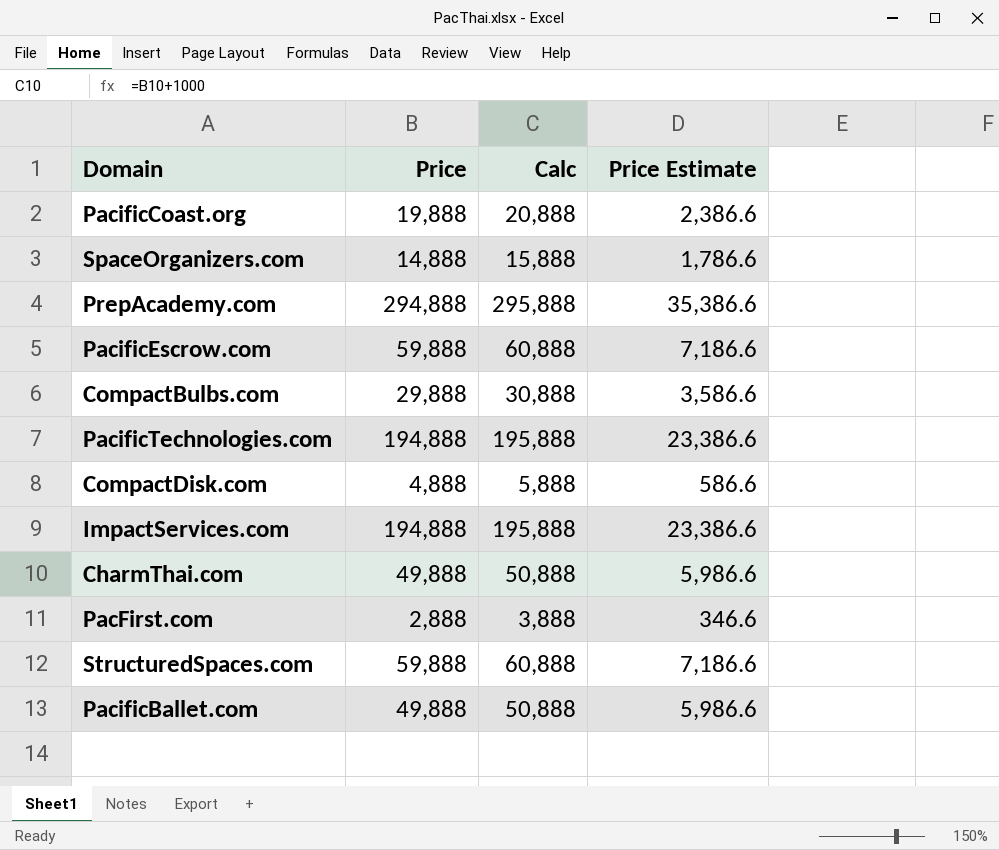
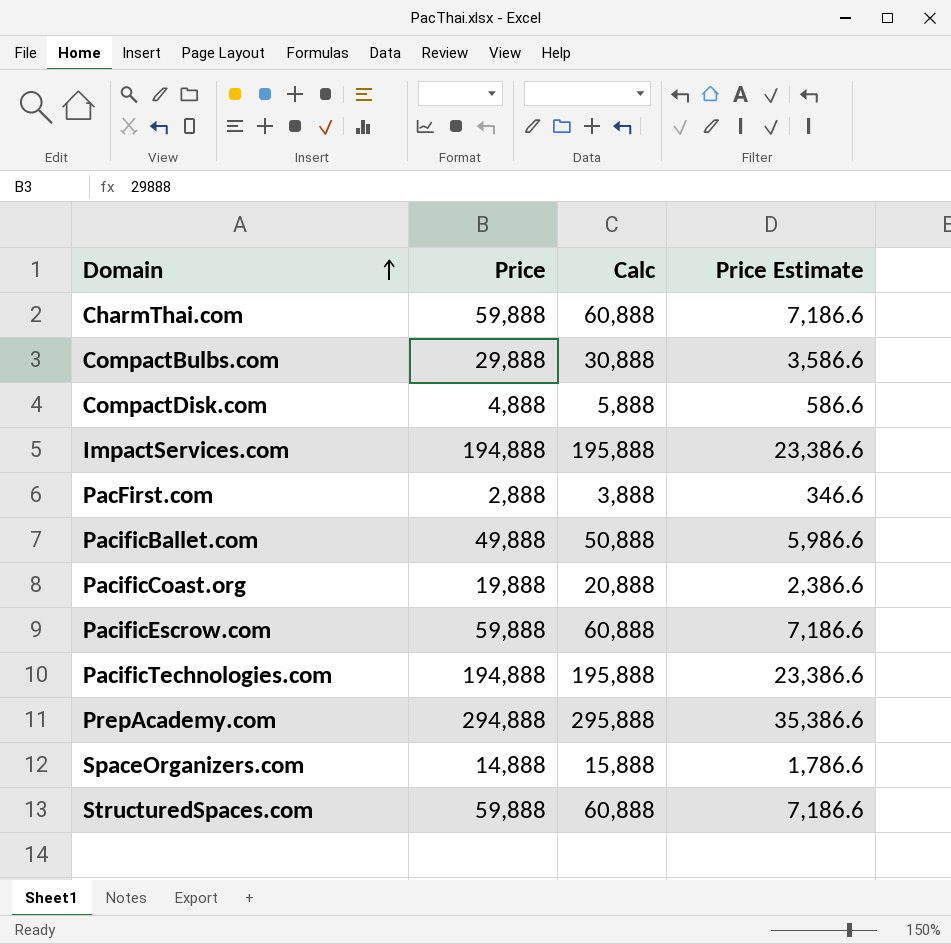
row order: none -> Domain ascending
CharmThai.com | Price: 49,888 -> 59,888
CharmThai.com | Calc: 50,888 -> 60,888
CharmThai.com | Price Estimate: 5,986.6 -> 7,186.6

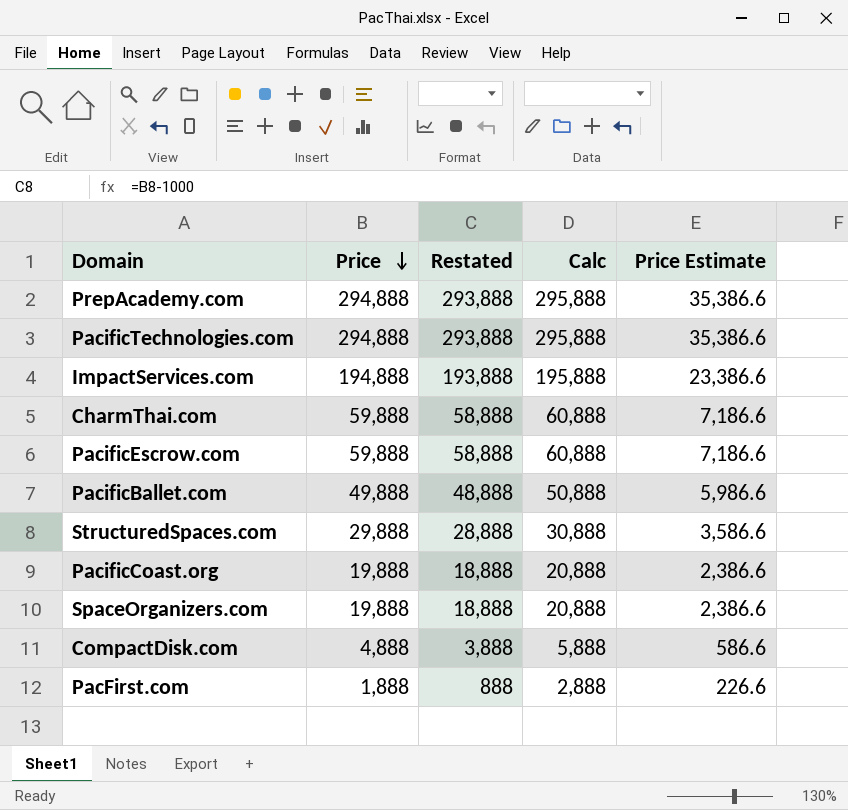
row order: Domain ascending -> Price descending
column Restated | formula: none -> [Price] - 1000
row CompactBulbs.com: 29,888 | 30,888 | 3,586.6 -> none
PacificTechnologies.com | Price: 194,888 -> 294,888
PacificTechnologies.com | Calc: 195,888 -> 295,888
PacificTechnologies.com | Price Estimate: 23,386.6 -> 35,386.6
StructuredSpaces.com | Price: 59,888 -> 29,888
StructuredSpaces.com | Calc: 60,888 -> 30,888
StructuredSpaces.com | Price Estimate: 7,186.6 -> 3,586.6
SpaceOrganizers.com | Price: 14,888 -> 19,888
SpaceOrganizers.com | Calc: 15,888 -> 20,888
SpaceOrganizers.com | Price Estimate: 1,786.6 -> 2,386.6
PacFirst.com | Price: 2,888 -> 1,888
PacFirst.com | Calc: 3,888 -> 2,888
PacFirst.com | Price Estimate: 346.6 -> 226.6

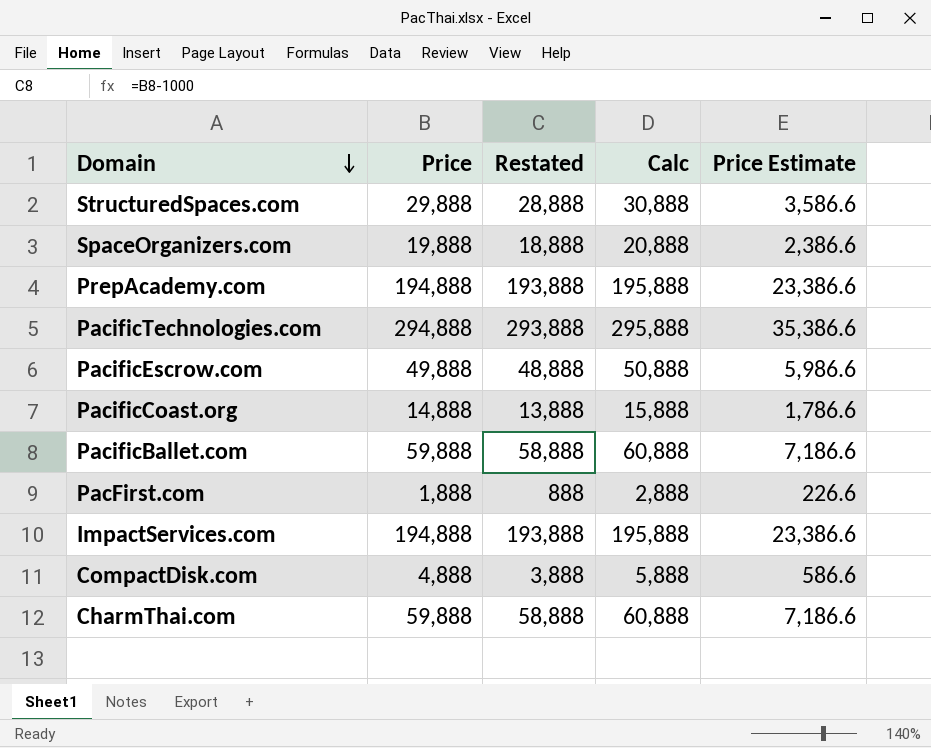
row order: Price descending -> Domain descending
PrepAcademy.com | Price: 294,888 -> 194,888
PrepAcademy.com | Restated: 293,888 -> 193,888
PrepAcademy.com | Calc: 295,888 -> 195,888
PrepAcademy.com | Price Estimate: 35,386.6 -> 23,386.6
PacificEscrow.com | Price: 59,888 -> 49,888
PacificEscrow.com | Restated: 58,888 -> 48,888
PacificEscrow.com | Calc: 60,888 -> 50,888
PacificEscrow.com | Price Estimate: 7,186.6 -> 5,986.6
PacificCoast.org | Price: 19,888 -> 14,888
PacificCoast.org | Restated: 18,888 -> 13,888
PacificCoast.org | Calc: 20,888 -> 15,888
PacificCoast.org | Price Estimate: 2,386.6 -> 1,786.6
PacificBallet.com | Price: 49,888 -> 59,888
PacificBallet.com | Restated: 48,888 -> 58,888
PacificBallet.com | Calc: 50,888 -> 60,888
PacificBallet.com | Price Estimate: 5,986.6 -> 7,186.6

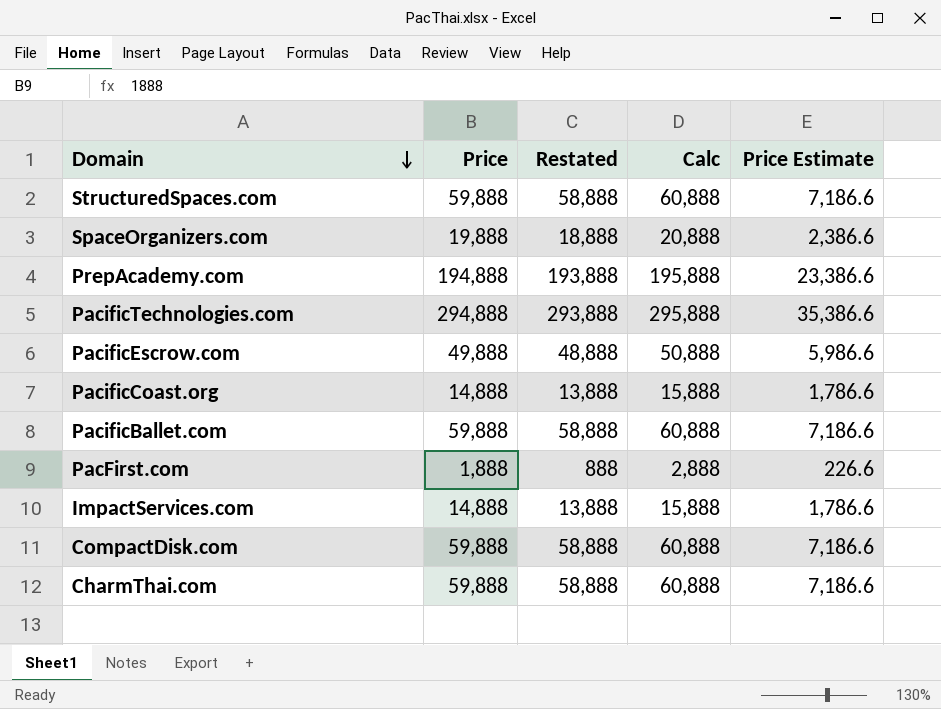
StructuredSpaces.com | Price: 29,888 -> 59,888
StructuredSpaces.com | Restated: 28,888 -> 58,888
StructuredSpaces.com | Calc: 30,888 -> 60,888
StructuredSpaces.com | Price Estimate: 3,586.6 -> 7,186.6
ImpactServices.com | Price: 194,888 -> 14,888
ImpactServices.com | Restated: 193,888 -> 13,888
ImpactServices.com | Calc: 195,888 -> 15,888
ImpactServices.com | Price Estimate: 23,386.6 -> 1,786.6
CompactDisk.com | Price: 4,888 -> 59,888
CompactDisk.com | Restated: 3,888 -> 58,888
CompactDisk.com | Calc: 5,888 -> 60,888
CompactDisk.com | Price Estimate: 586.6 -> 7,186.6

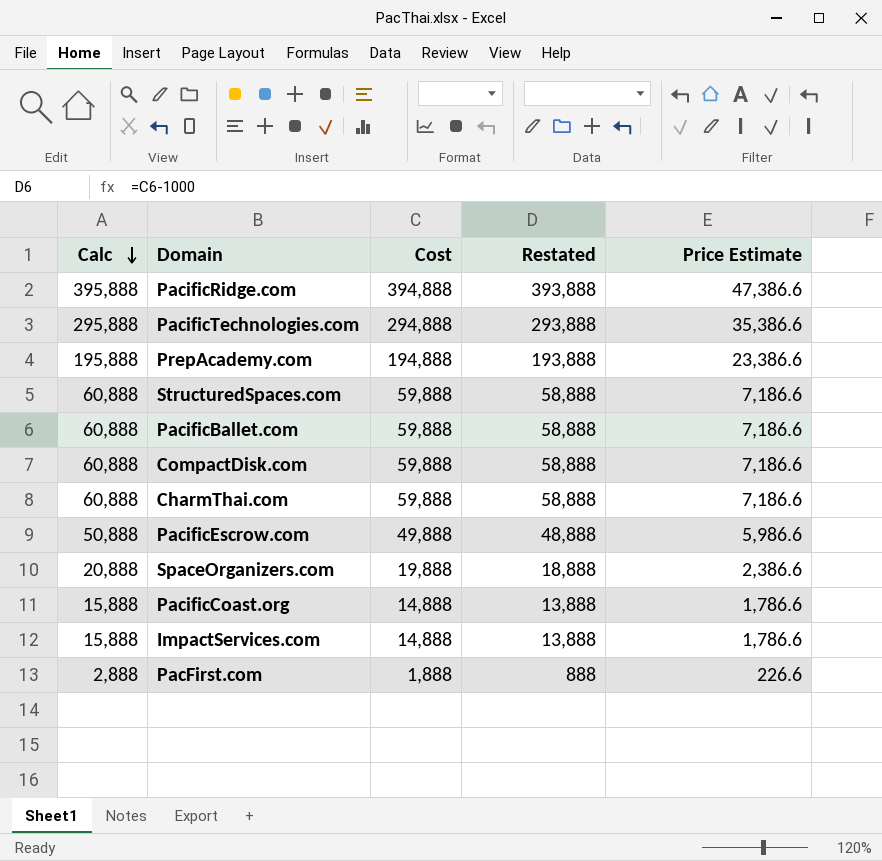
row order: Domain descending -> Calc descending
column Calc | position: 4 -> 1
column name: Price -> Cost
row PacificRidge.com: none -> 395,888 | 394,888 | 393,888 | 47,386.6

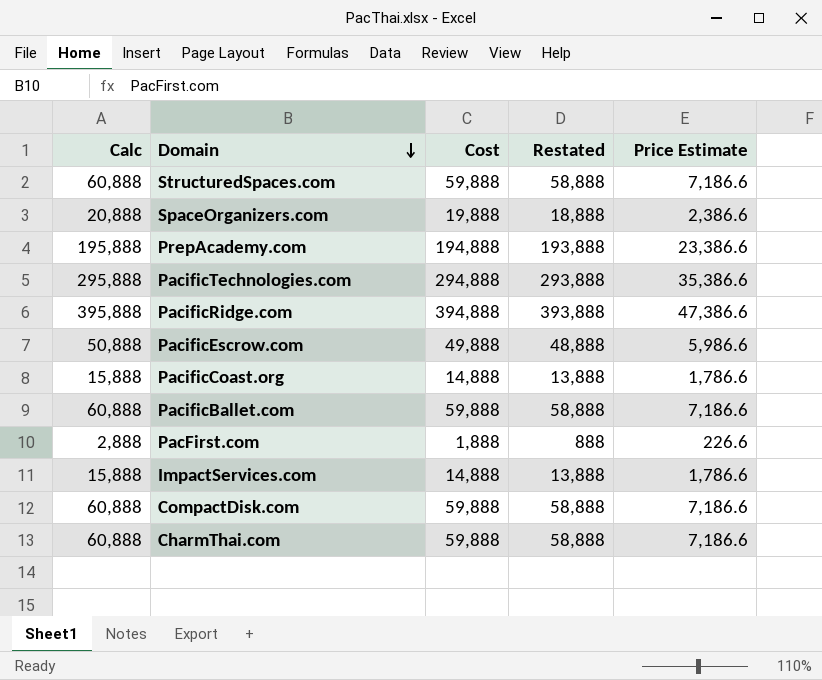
row order: Calc descending -> Domain descending

